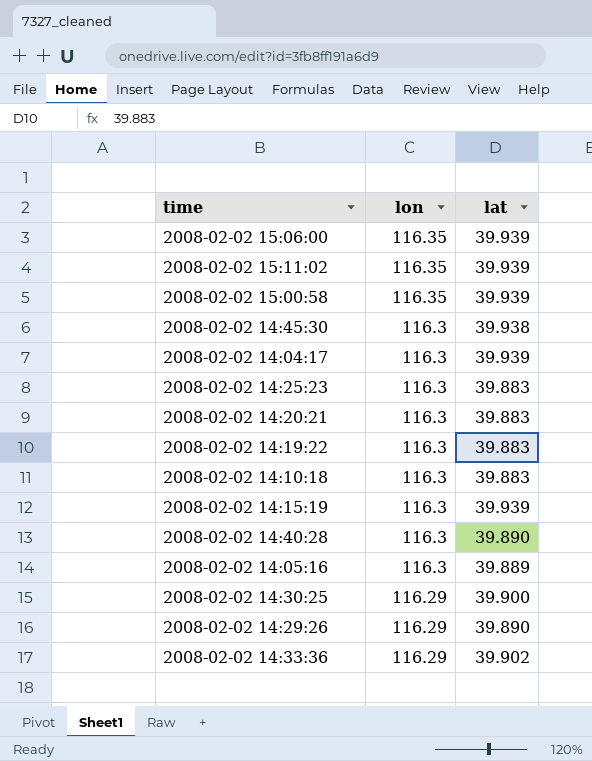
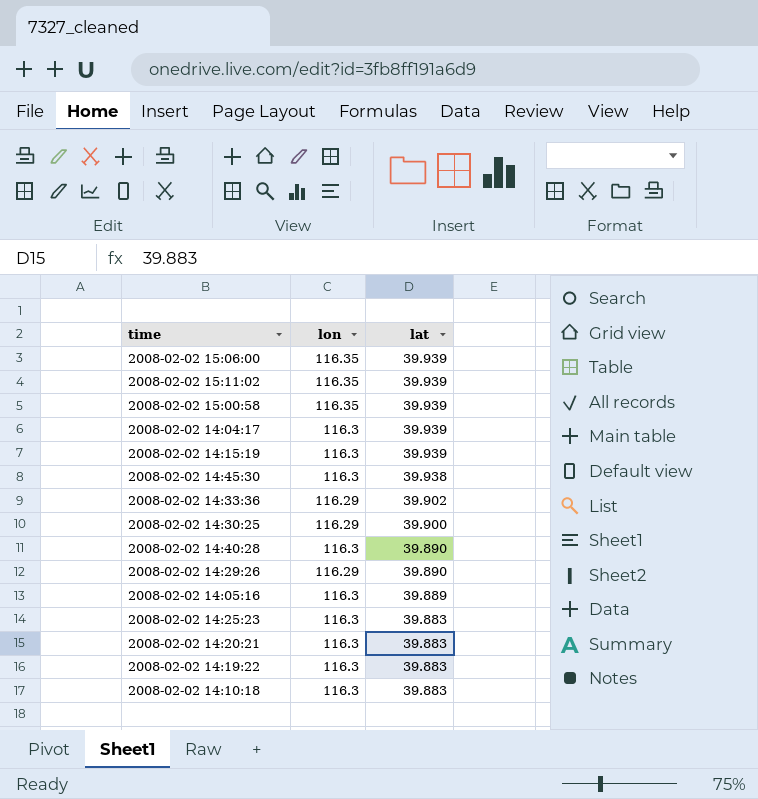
row order: lon descending -> lat descending

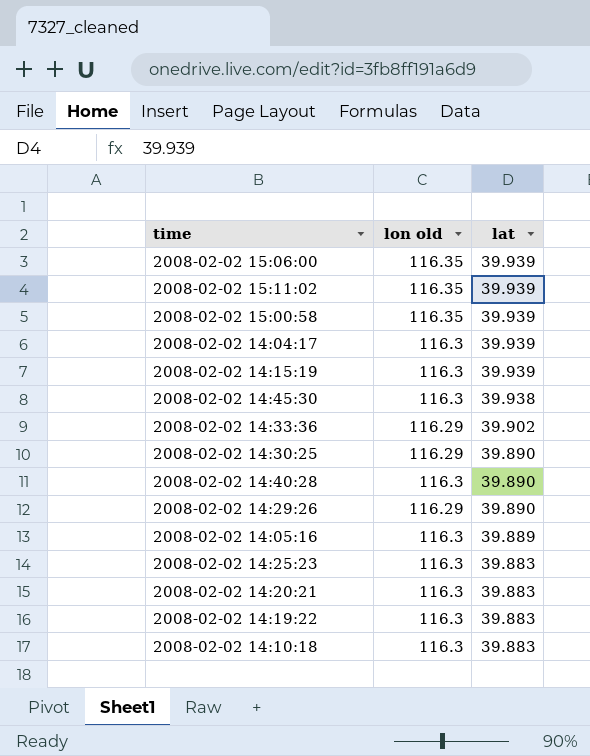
column name: lon -> lon old
2008-02-02 14:30:25 | lat: 39.900 -> 39.890

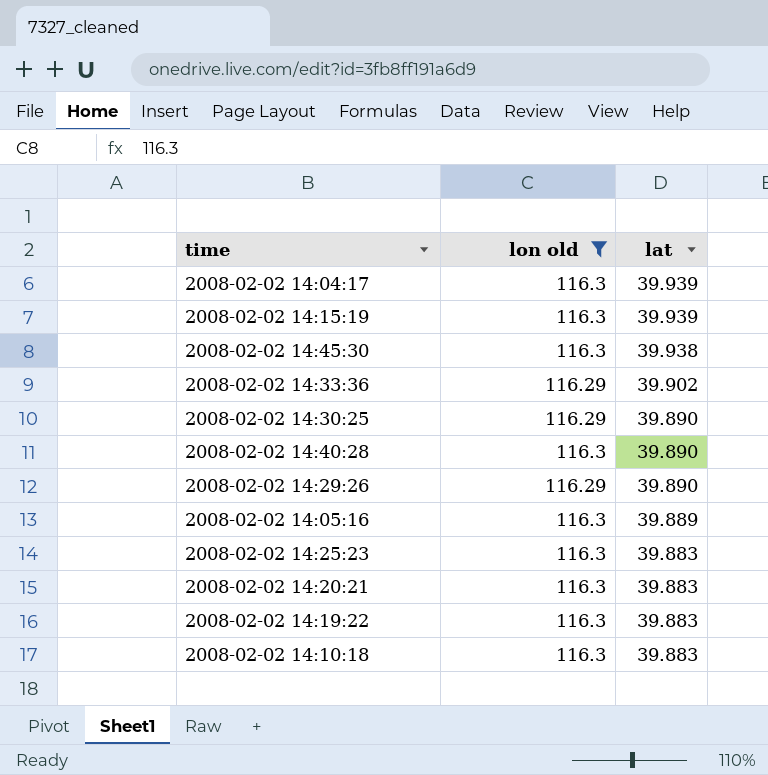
filter: none -> lon old != 116.35

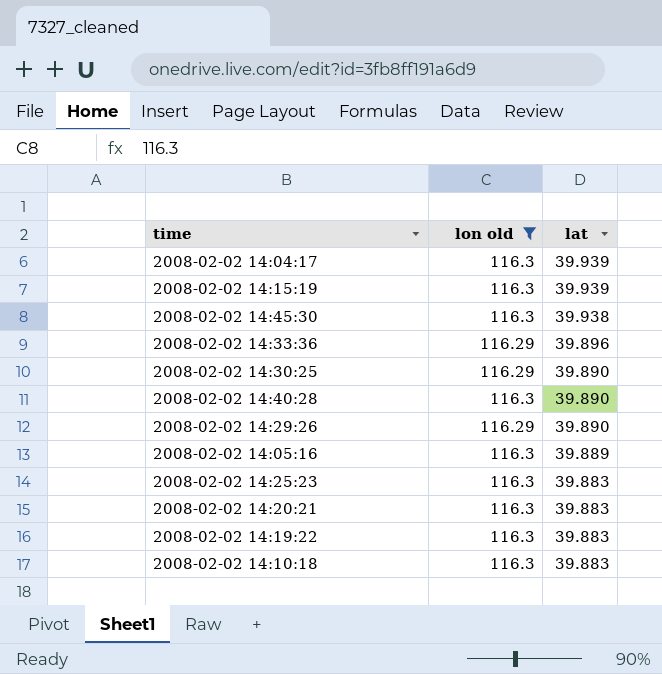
2008-02-02 14:33:36 | lat: 39.902 -> 39.896

